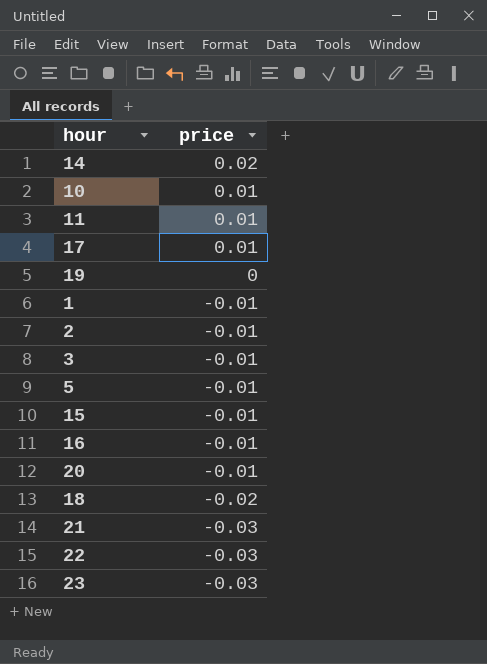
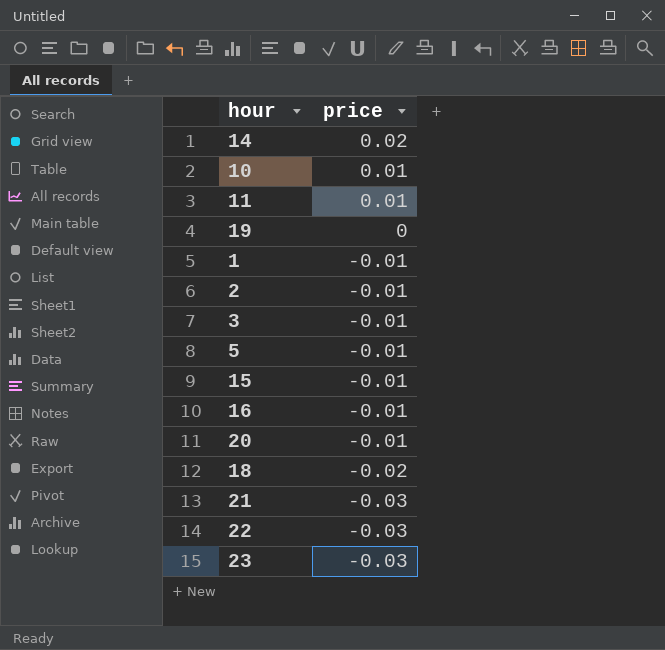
row 17: 0.01 -> none

